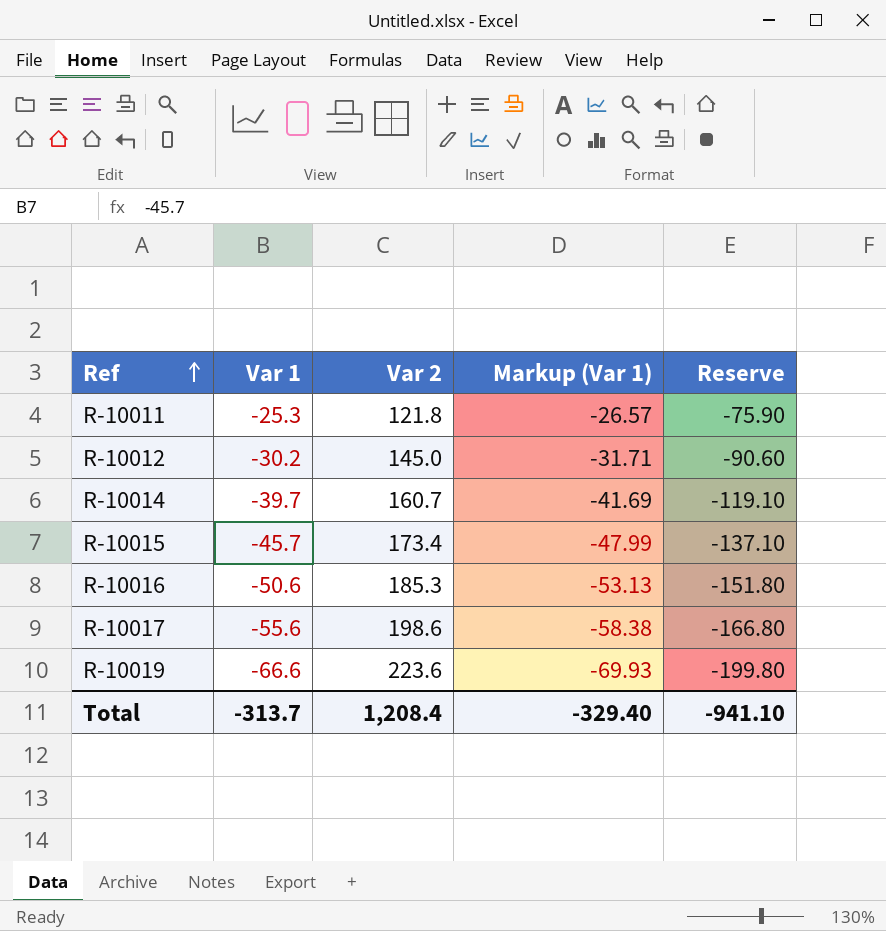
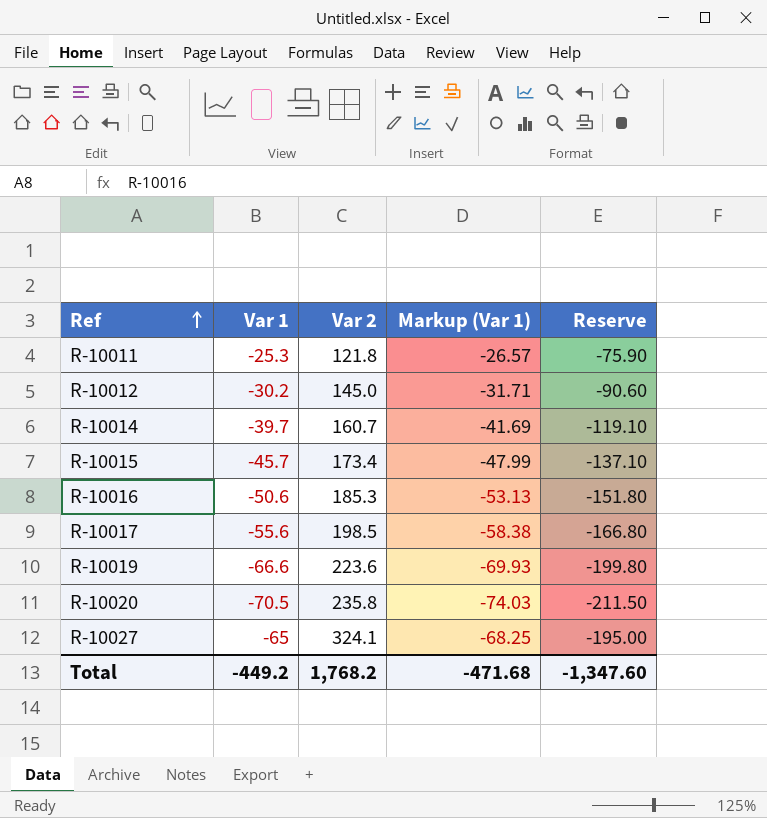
R-10017 | Var 2: 198.6 -> 198.5
row R-10020: none -> -70.5 | 235.8 | -74.03 | -211.50
row R-10027: none -> -65 | 324.1 | -68.25 | -195.00
Total | Var 1: -313.7 -> -449.2
Total | Var 2: 1,208.4 -> 1,768.2
Total | Markup (Var 1): -329.40 -> -471.68
Total | Reserve: -941.10 -> -1,347.60

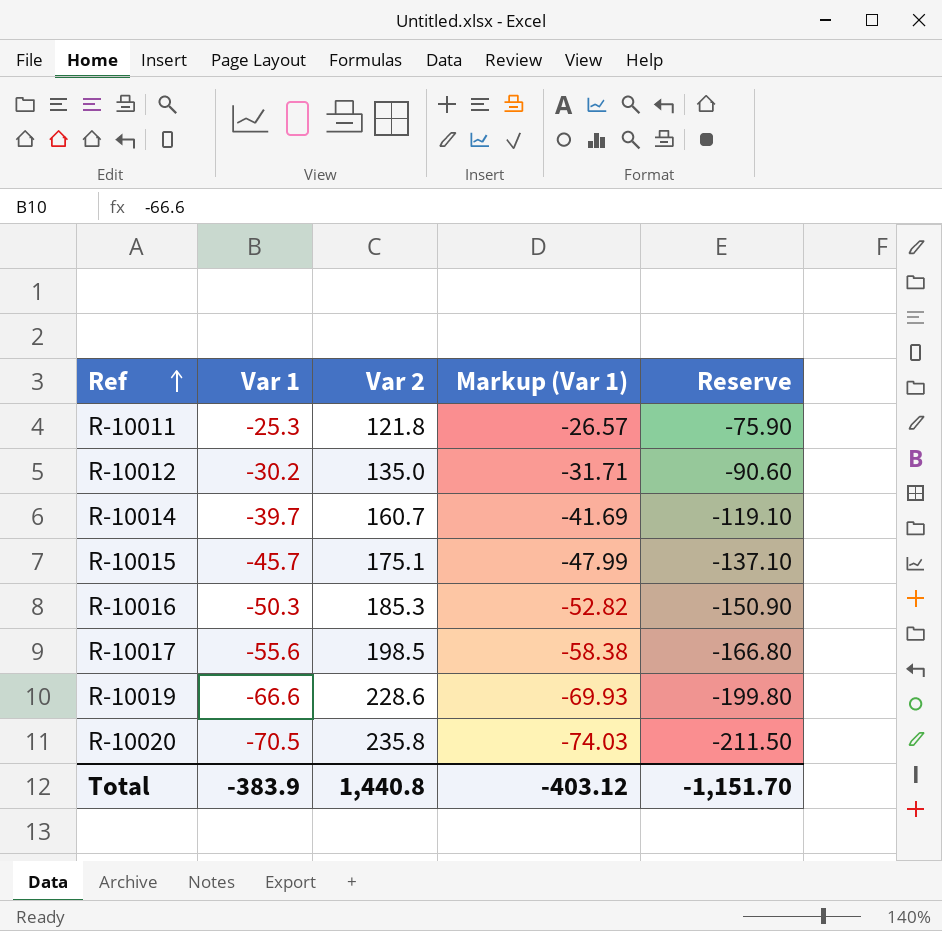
row R-10027: -65 | 324.1 | -68.25 | -195.00 -> none
R-10012 | Var 2: 145.0 -> 135.0
R-10015 | Var 2: 173.4 -> 175.1
R-10016 | Var 1: -50.6 -> -50.3
R-10016 | Markup (Var 1): -53.13 -> -52.82
R-10016 | Reserve: -151.80 -> -150.90
R-10019 | Var 2: 223.6 -> 228.6
Total | Var 1: -449.2 -> -383.9
Total | Var 2: 1,768.2 -> 1,440.8
Total | Markup (Var 1): -471.68 -> -403.12
Total | Reserve: -1,347.60 -> -1,151.70

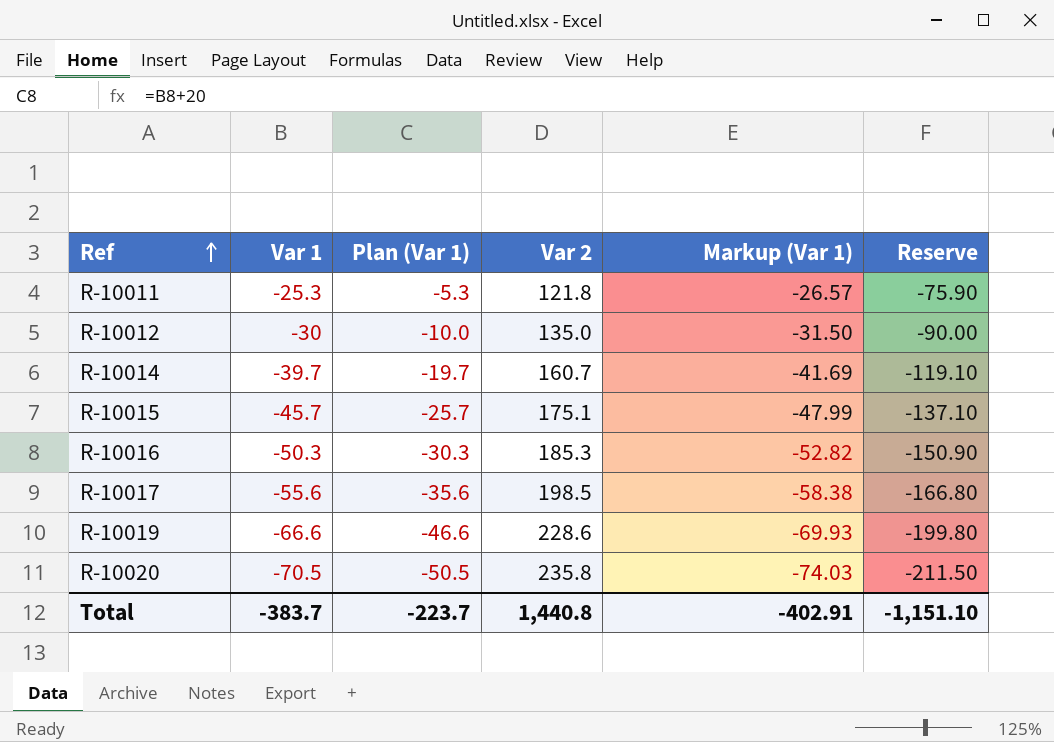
column Plan (Var 1) | formula: none -> [Var 1] + 20
R-10012 | Var 1: -30.2 -> -30
R-10012 | Markup (Var 1): -31.71 -> -31.50
R-10012 | Reserve: -90.60 -> -90.00
Total | Var 1: -383.9 -> -383.7
Total | Markup (Var 1): -403.12 -> -402.91
Total | Reserve: -1,151.70 -> -1,151.10

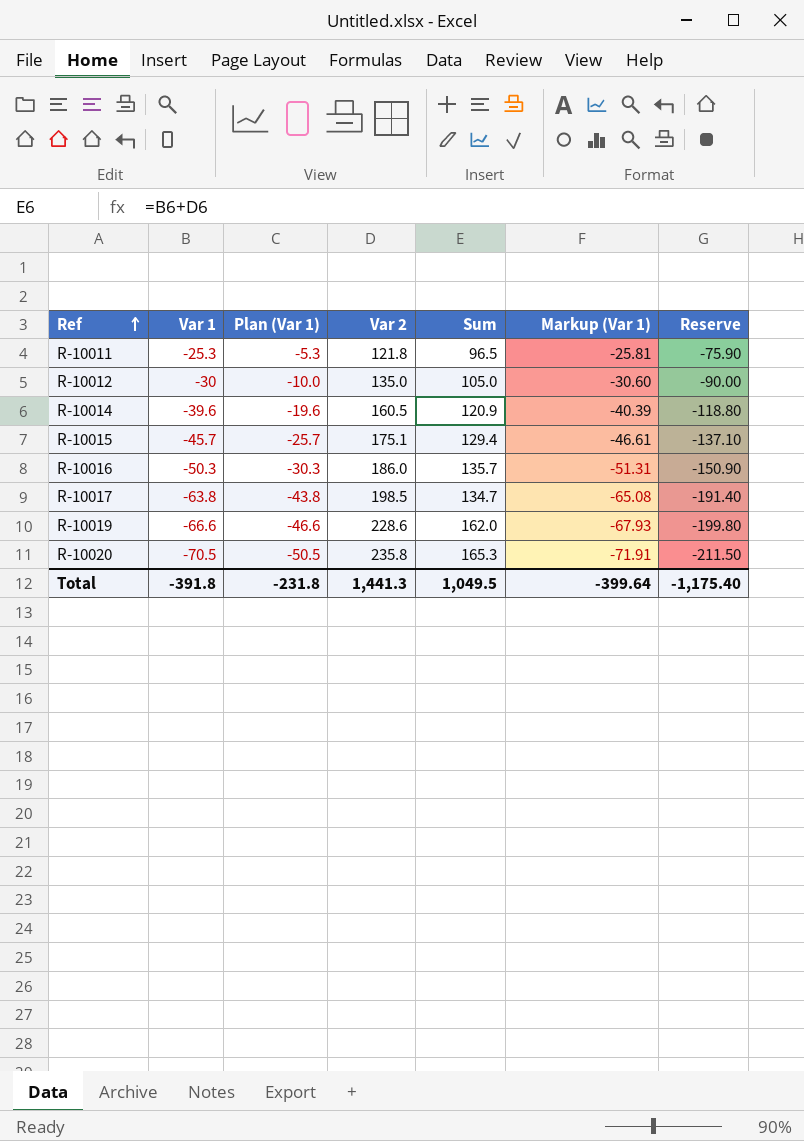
column Sum | formula: none -> [Var 1] + [Var 2]
column Markup (Var 1) | formula: [Var 1] * 1.05 -> [Var 1] * 1.02
R-10014 | Var 1: -39.7 -> -39.6
R-10014 | Plan (Var 1): -19.7 -> -19.6
R-10014 | Var 2: 160.7 -> 160.5
R-10014 | Reserve: -119.10 -> -118.80
R-10016 | Var 2: 185.3 -> 186.0
R-10017 | Var 1: -55.6 -> -63.8
R-10017 | Plan (Var 1): -35.6 -> -43.8
R-10017 | Reserve: -166.80 -> -191.40
Total | Var 1: -383.7 -> -391.8
Total | Plan (Var 1): -223.7 -> -231.8
Total | Var 2: 1,440.8 -> 1,441.3
Total | Markup (Var 1): -402.91 -> -399.64
Total | Reserve: -1,151.10 -> -1,175.40

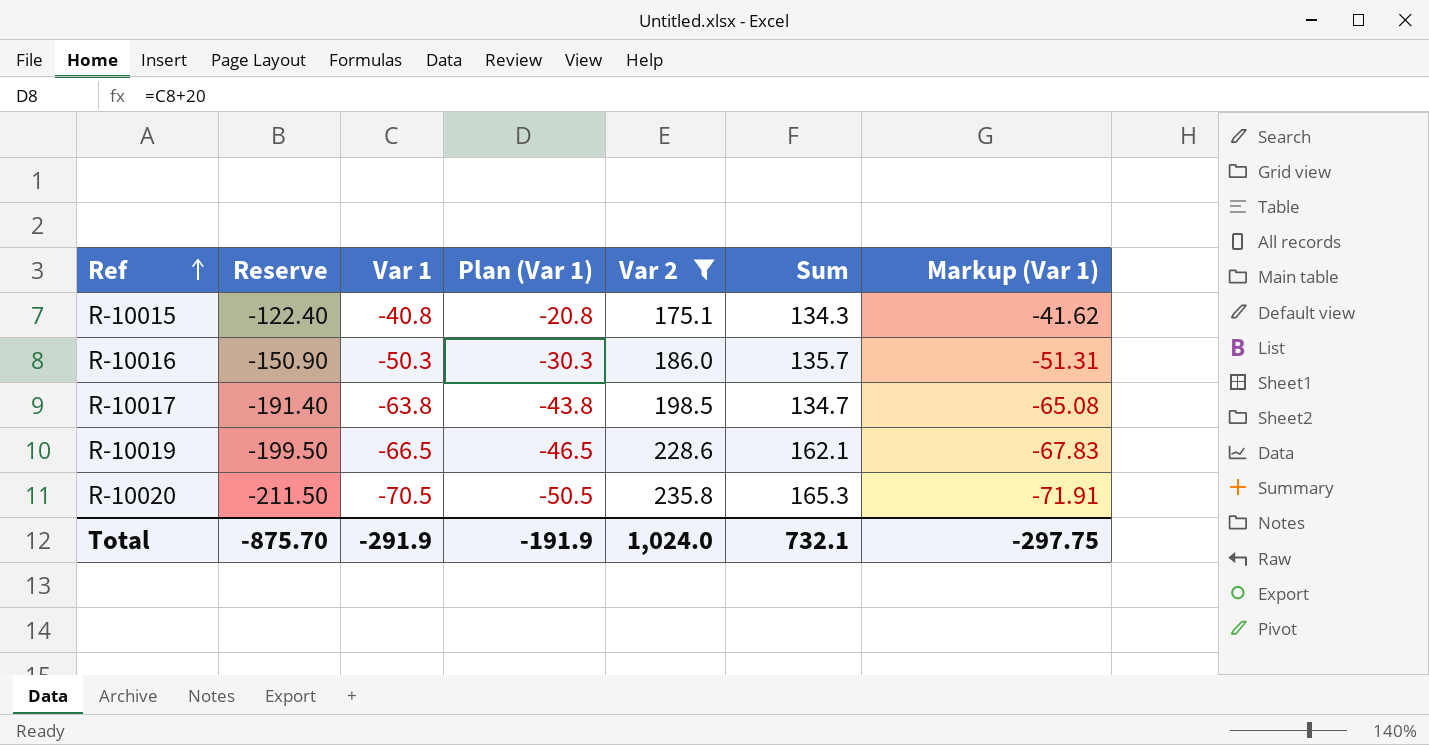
filter: none -> Var 2 >= 175.1
column Reserve | position: 7 -> 2
R-10015 | Reserve: -137.10 -> -122.40
R-10015 | Var 1: -45.7 -> -40.8
R-10015 | Plan (Var 1): -25.7 -> -20.8
R-10015 | Sum: 129.4 -> 134.3
R-10015 | Markup (Var 1): -46.61 -> -41.62
R-10019 | Reserve: -199.80 -> -199.50
R-10019 | Var 1: -66.6 -> -66.5
R-10019 | Plan (Var 1): -46.6 -> -46.5
R-10019 | Sum: 162.0 -> 162.1
R-10019 | Markup (Var 1): -67.93 -> -67.83
Total | Reserve: -1,175.40 -> -875.70
Total | Var 1: -391.8 -> -291.9
Total | Plan (Var 1): -231.8 -> -191.9
Total | Var 2: 1,441.3 -> 1,024.0
Total | Sum: 1,049.5 -> 732.1
Total | Markup (Var 1): -399.64 -> -297.75

